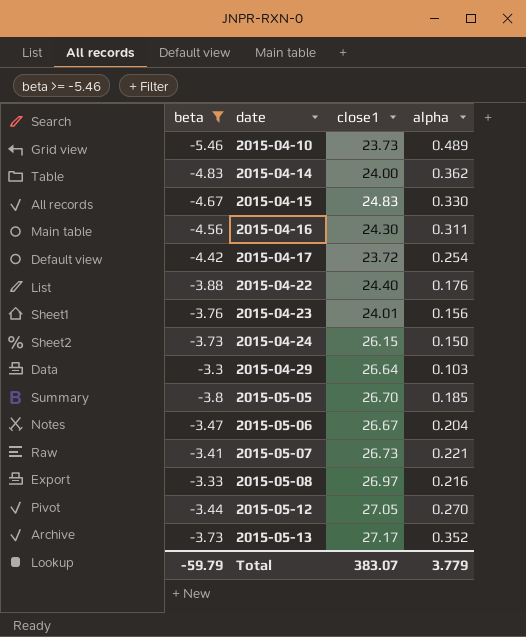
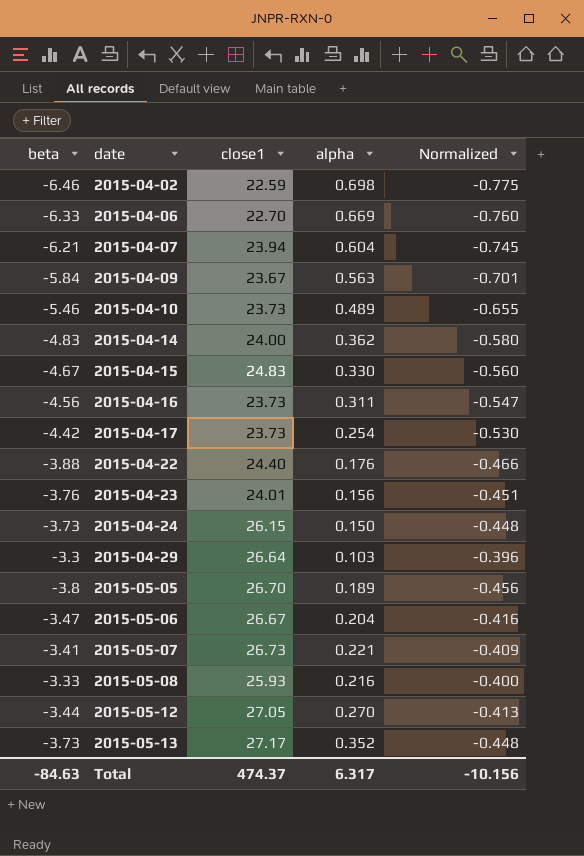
filter: beta >= -5.46 -> none
column Normalized | formula: none -> [beta] * 0.12
2015-04-16 | close1: 24.30 -> 23.73
2015-04-17 | close1: 23.72 -> 23.73
2015-05-05 | alpha: 0.185 -> 0.189
2015-05-08 | close1: 26.97 -> 25.93
Total | beta: -59.79 -> -84.63
Total | close1: 383.07 -> 474.37
Total | alpha: 3.779 -> 6.317

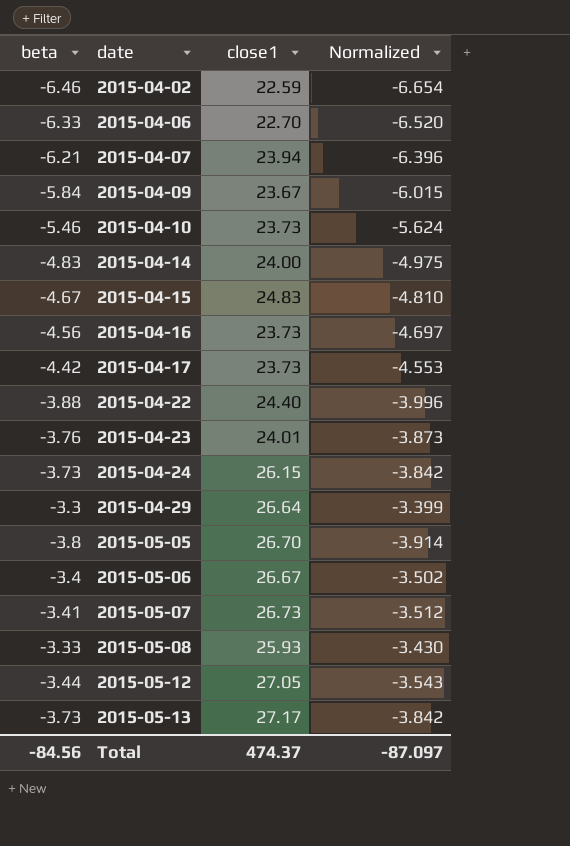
column alpha | position: 4 -> none
column Normalized | formula: [beta] * 0.12 -> [beta] * 1.03
2015-05-06 | beta: -3.47 -> -3.4
Total | beta: -84.63 -> -84.56
Total | Normalized: -10.156 -> -87.097

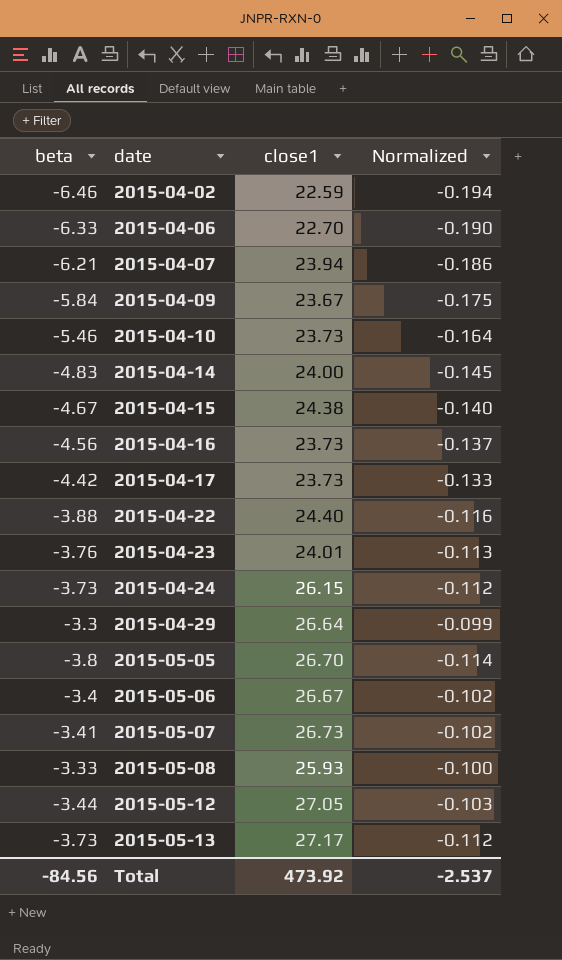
column Normalized | formula: [beta] * 1.03 -> [beta] * 0.03
2015-04-15 | close1: 24.83 -> 24.38
Total | close1: 474.37 -> 473.92
Total | Normalized: -87.097 -> -2.537

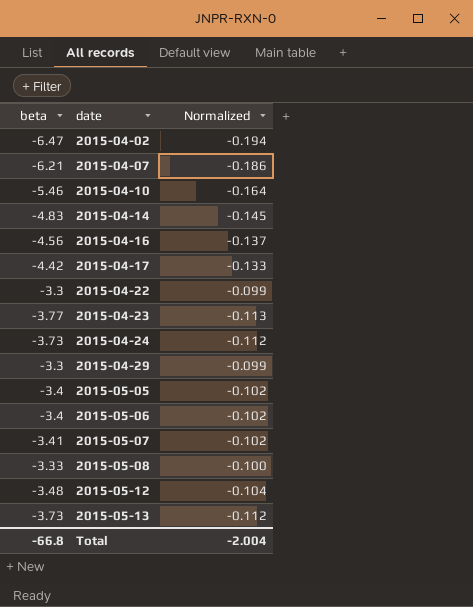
column close1 | position: 3 -> none
row 2015-04-06: -6.33 | 22.70 | -0.190 -> none
row 2015-04-09: -5.84 | 23.67 | -0.175 -> none
row 2015-04-15: -4.67 | 24.38 | -0.140 -> none
2015-04-02 | beta: -6.46 -> -6.47
2015-04-22 | beta: -3.88 -> -3.3
2015-04-22 | Normalized: -0.116 -> -0.099
2015-04-23 | beta: -3.76 -> -3.77
2015-05-05 | beta: -3.8 -> -3.4
2015-05-05 | Normalized: -0.114 -> -0.102
2015-05-12 | beta: -3.44 -> -3.48
2015-05-12 | Normalized: -0.103 -> -0.104
Total | beta: -84.56 -> -66.8
Total | Normalized: -2.537 -> -2.004

